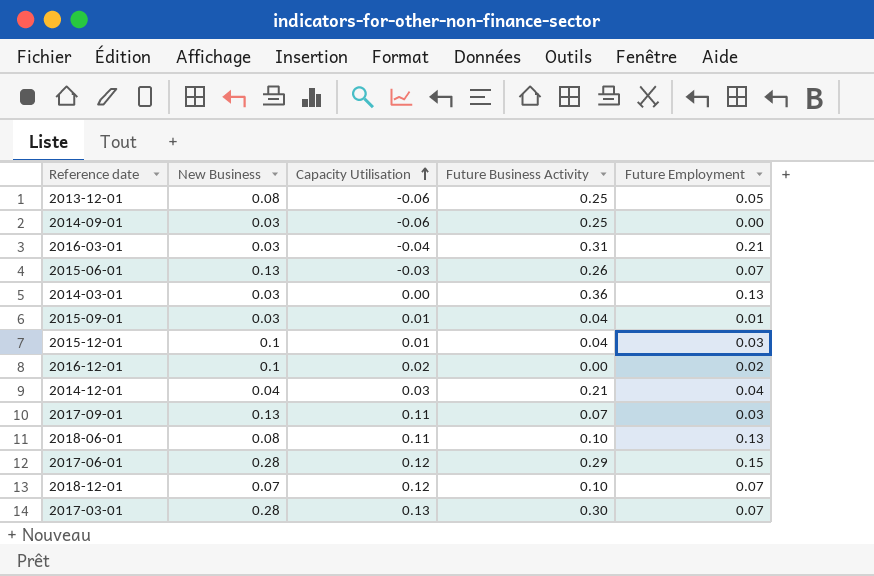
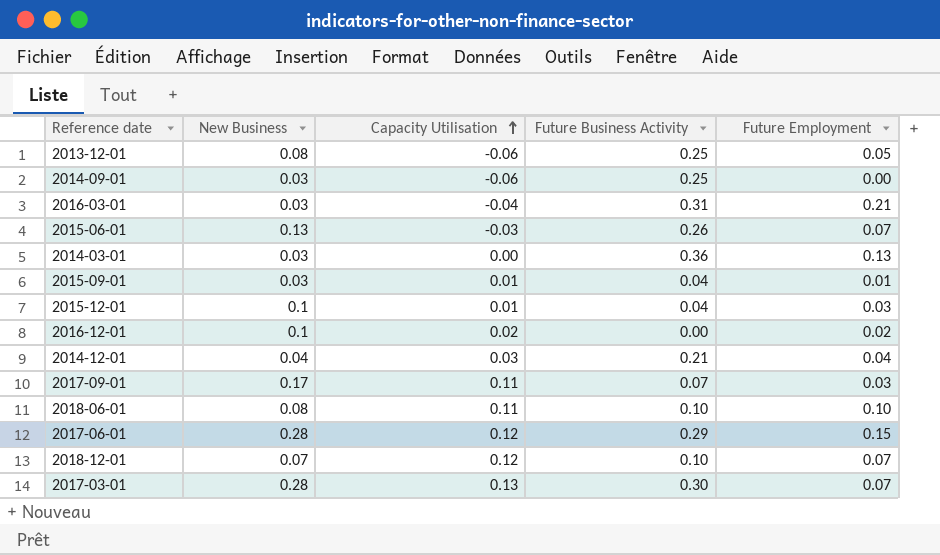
2017-09-01 | New Business: 0.13 -> 0.17
2018-06-01 | Future Employment: 0.13 -> 0.10

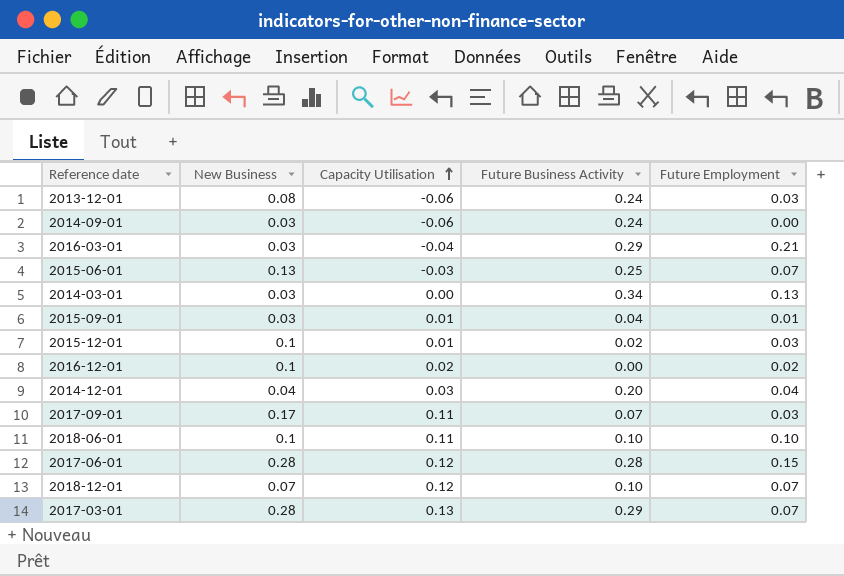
2013-12-01 | Future Business Activity: 0.25 -> 0.24
2013-12-01 | Future Employment: 0.05 -> 0.03
2014-09-01 | Future Business Activity: 0.25 -> 0.24
2016-03-01 | Future Business Activity: 0.31 -> 0.29
2015-06-01 | Future Business Activity: 0.26 -> 0.25
2014-03-01 | Future Business Activity: 0.36 -> 0.34
2015-12-01 | Future Business Activity: 0.04 -> 0.02
2014-12-01 | Future Business Activity: 0.21 -> 0.20
2018-06-01 | New Business: 0.08 -> 0.1
2017-06-01 | Future Business Activity: 0.29 -> 0.28
2017-03-01 | Future Business Activity: 0.30 -> 0.29

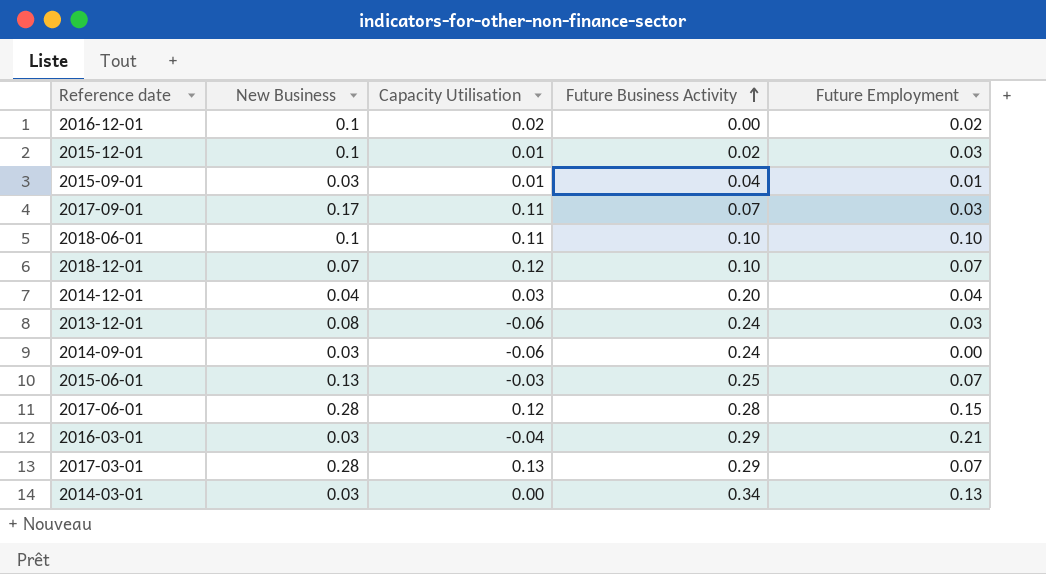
row order: Capacity Utilisation ascending -> Future Business Activity ascending

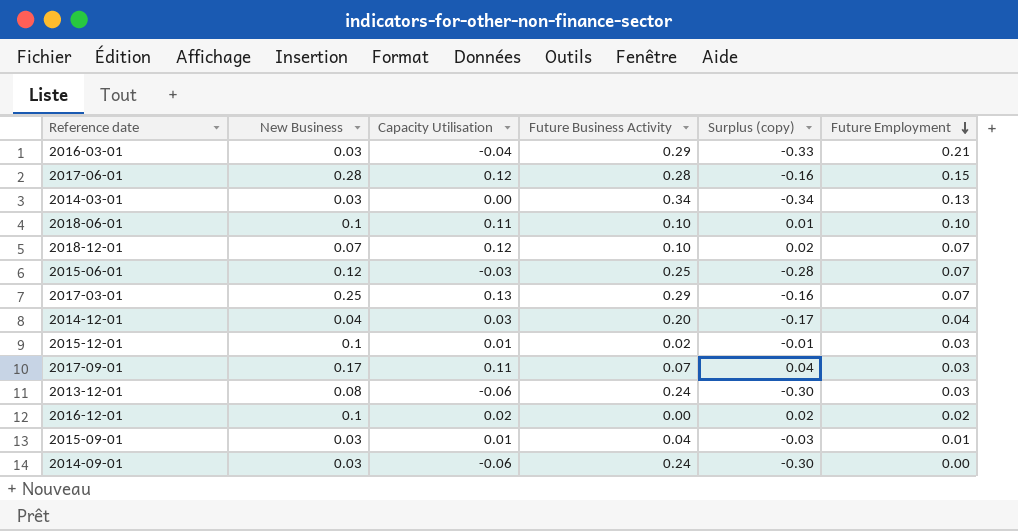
row order: Future Business Activity ascending -> Future Employment descending
column Surplus (copy) | formula: none -> [Capacity Utilisation] - [Future Business Activity]
2015-06-01 | New Business: 0.13 -> 0.12
2017-03-01 | New Business: 0.28 -> 0.25

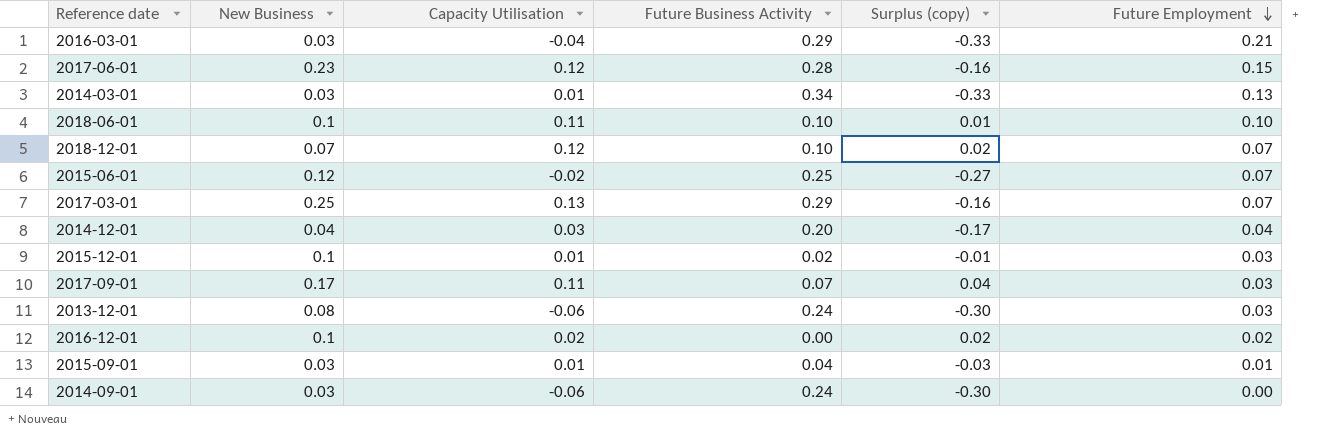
2017-06-01 | New Business: 0.28 -> 0.23
2014-03-01 | Capacity Utilisation: 0.00 -> 0.01
2014-03-01 | Surplus (copy): -0.34 -> -0.33
2015-06-01 | Capacity Utilisation: -0.03 -> -0.02
2015-06-01 | Surplus (copy): -0.28 -> -0.27

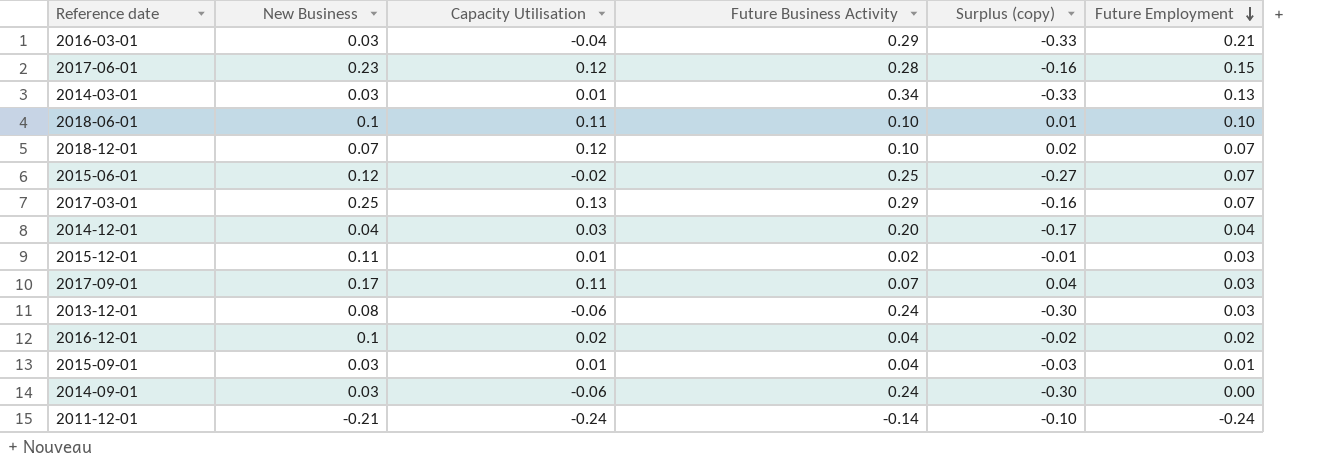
2015-12-01 | New Business: 0.1 -> 0.11
2016-12-01 | Future Business Activity: 0.00 -> 0.04
2016-12-01 | Surplus (copy): 0.02 -> -0.02
row 2011-12-01: none -> -0.21 | -0.24 | -0.14 | -0.10 | -0.24

